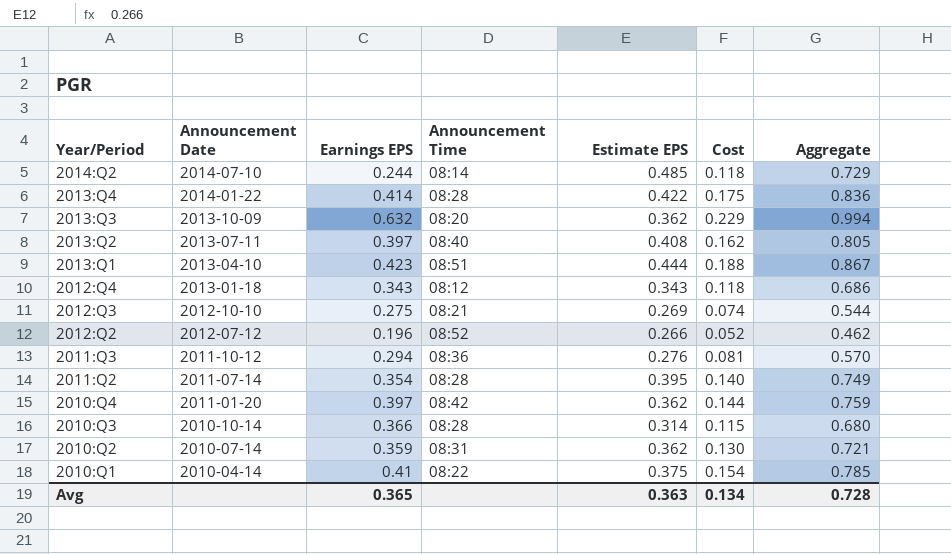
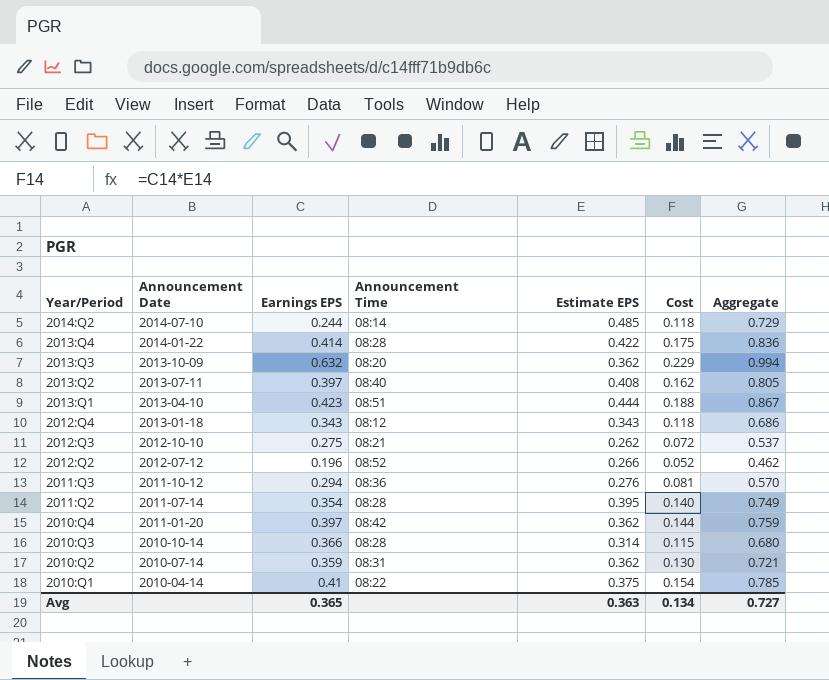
2012:Q3 | Estimate EPS: 0.269 -> 0.262
2012:Q3 | Cost: 0.074 -> 0.072
2012:Q3 | Aggregate: 0.544 -> 0.537
Avg | Aggregate: 0.728 -> 0.727

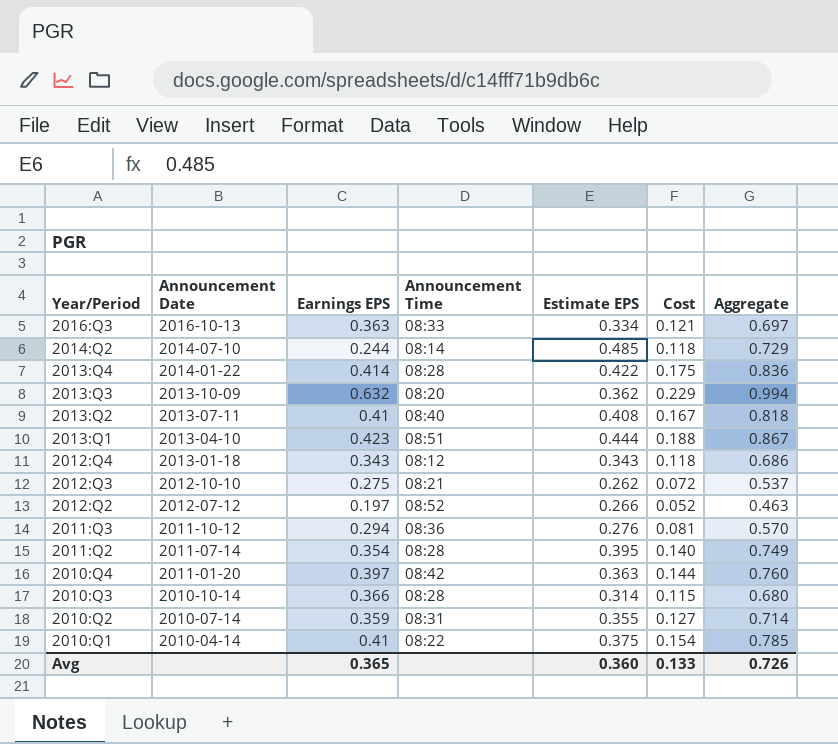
row 2016:Q3: none -> 2016-10-13 | 0.363 | 08:33 | 0.334 | 0.121 | 0.697
2013:Q2 | Earnings EPS: 0.397 -> 0.41
2013:Q2 | Cost: 0.162 -> 0.167
2013:Q2 | Aggregate: 0.805 -> 0.818
2012:Q2 | Earnings EPS: 0.196 -> 0.197
2012:Q2 | Aggregate: 0.462 -> 0.463
2010:Q4 | Estimate EPS: 0.362 -> 0.363
2010:Q4 | Aggregate: 0.759 -> 0.760
2010:Q2 | Estimate EPS: 0.362 -> 0.355
2010:Q2 | Cost: 0.130 -> 0.127
2010:Q2 | Aggregate: 0.721 -> 0.714
Avg | Estimate EPS: 0.363 -> 0.360
Avg | Cost: 0.134 -> 0.133
Avg | Aggregate: 0.727 -> 0.726

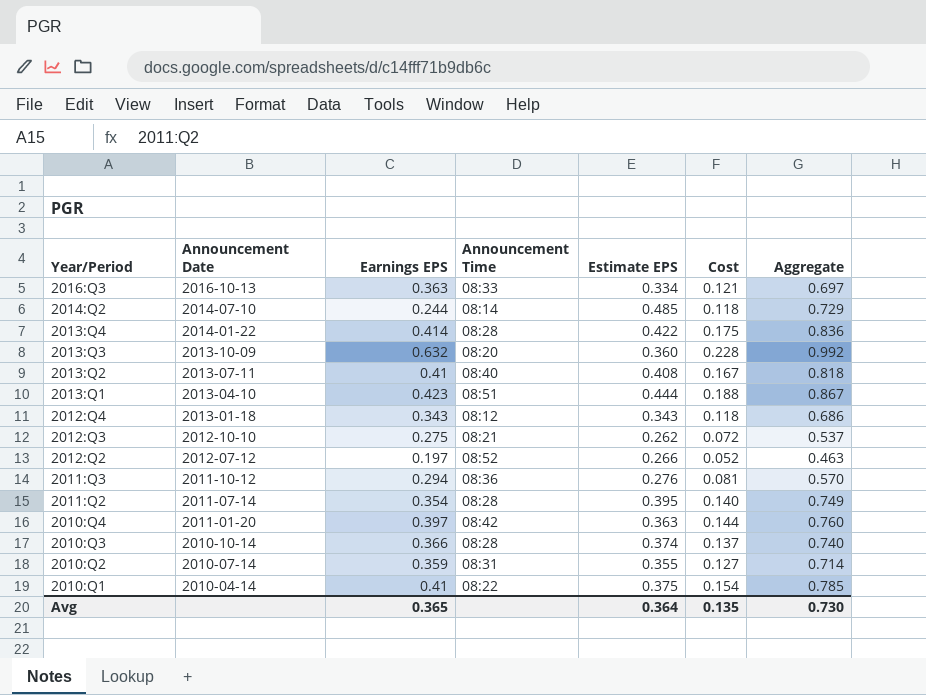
2013:Q3 | Estimate EPS: 0.362 -> 0.360
2013:Q3 | Cost: 0.229 -> 0.228
2013:Q3 | Aggregate: 0.994 -> 0.992
2010:Q3 | Estimate EPS: 0.314 -> 0.374
2010:Q3 | Cost: 0.115 -> 0.137
2010:Q3 | Aggregate: 0.680 -> 0.740
Avg | Estimate EPS: 0.360 -> 0.364
Avg | Cost: 0.133 -> 0.135
Avg | Aggregate: 0.726 -> 0.730

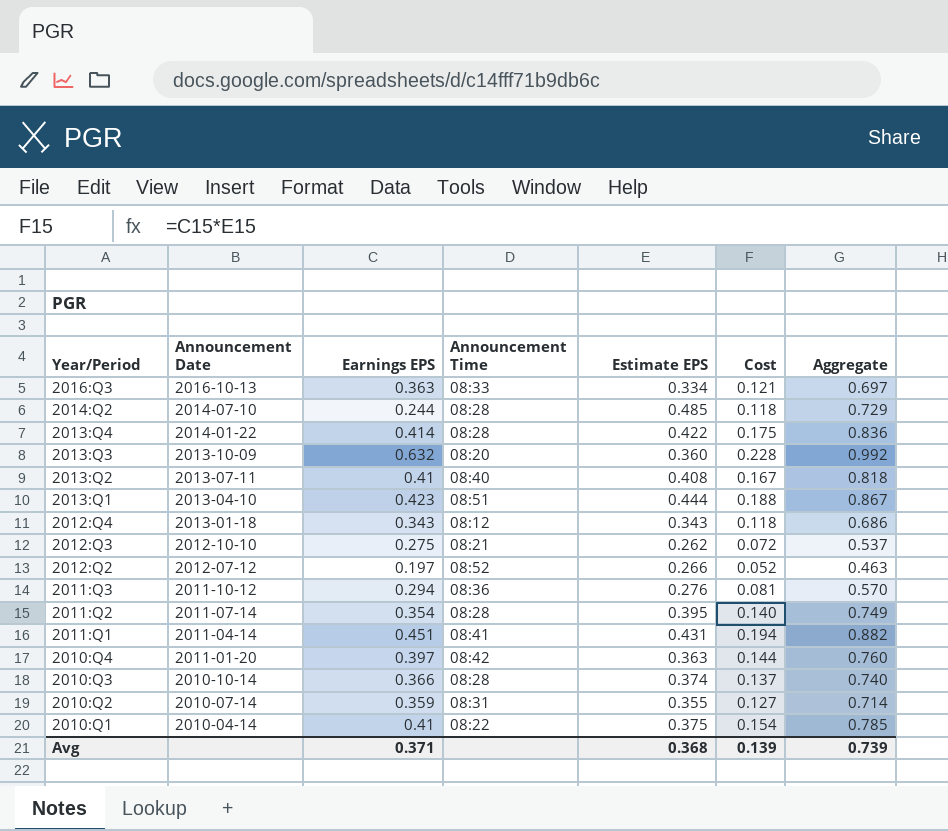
2014:Q2 | Announcement Time: 08:14 -> 08:28
row 2011:Q1: none -> 2011-04-14 | 0.451 | 08:41 | 0.431 | 0.194 | 0.882
Avg | Earnings EPS: 0.365 -> 0.371
Avg | Estimate EPS: 0.364 -> 0.368
Avg | Cost: 0.135 -> 0.139
Avg | Aggregate: 0.730 -> 0.739

